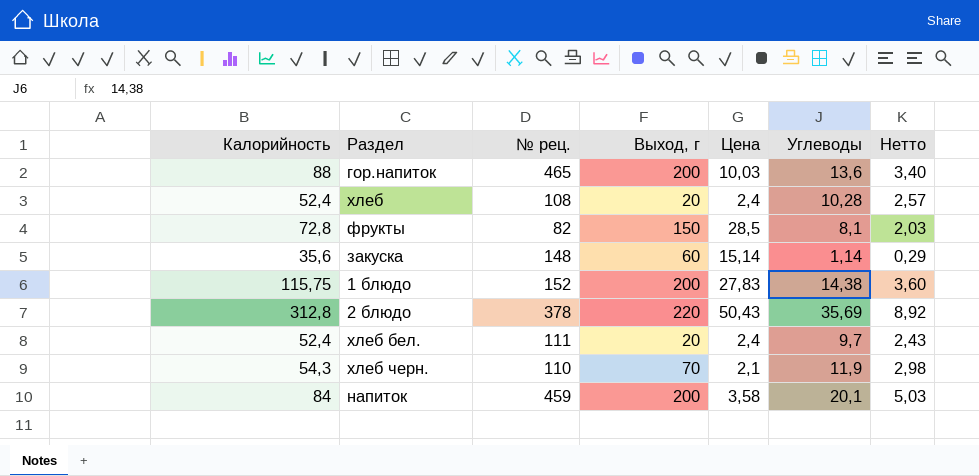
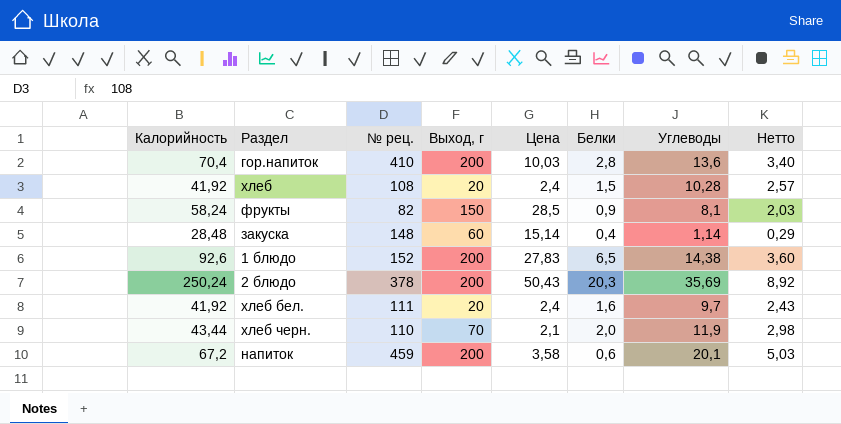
column Белки | position: none -> 6
гор.напиток | Калорийность: 88 -> 70,4
гор.напиток | № рец.: 465 -> 410
хлеб | Калорийность: 52,4 -> 41,92
фрукты | Калорийность: 72,8 -> 58,24
закуска | Калорийность: 35,6 -> 28,48
1 блюдо | Калорийность: 115,75 -> 92,6
2 блюдо | Калорийность: 312,8 -> 250,24
2 блюдо | Выход, г: 220 -> 200
хлеб бел. | Калорийность: 52,4 -> 41,92
хлеб черн. | Калорийность: 54,3 -> 43,44
напиток | Калорийность: 84 -> 67,2

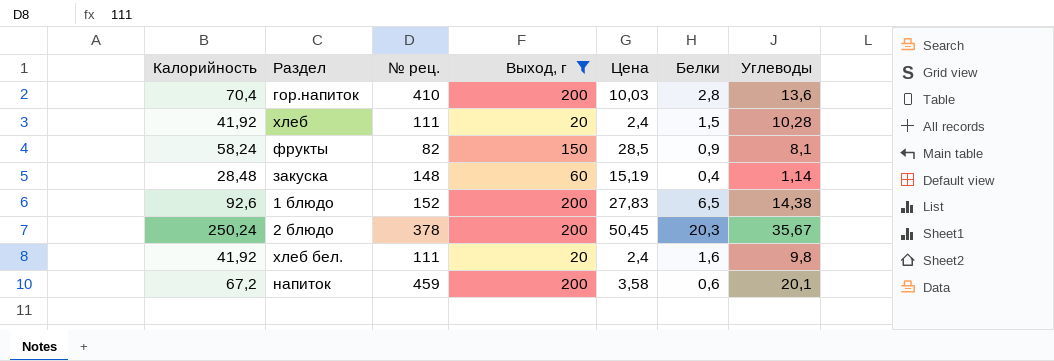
filter: none -> Выход, г != 70
column Нетто | formula: [Углеводы] * 0,25 -> none
хлеб | № рец.: 108 -> 111
закуска | Цена: 15,14 -> 15,19
2 блюдо | Цена: 50,43 -> 50,45
2 блюдо | Углеводы: 35,69 -> 35,67
хлеб бел. | Углеводы: 9,7 -> 9,8

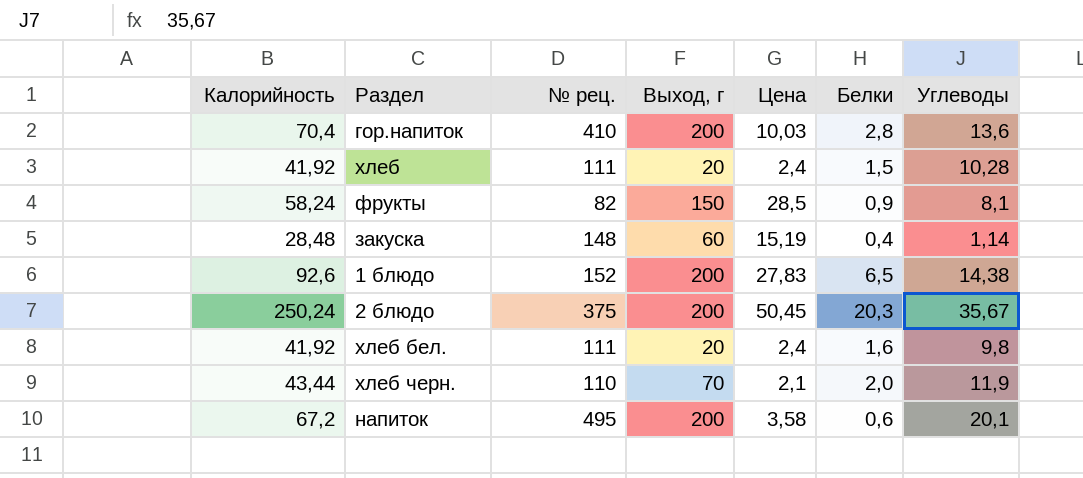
filter: Выход, г != 70 -> none
2 блюдо | № рец.: 378 -> 375
напиток | № рец.: 459 -> 495

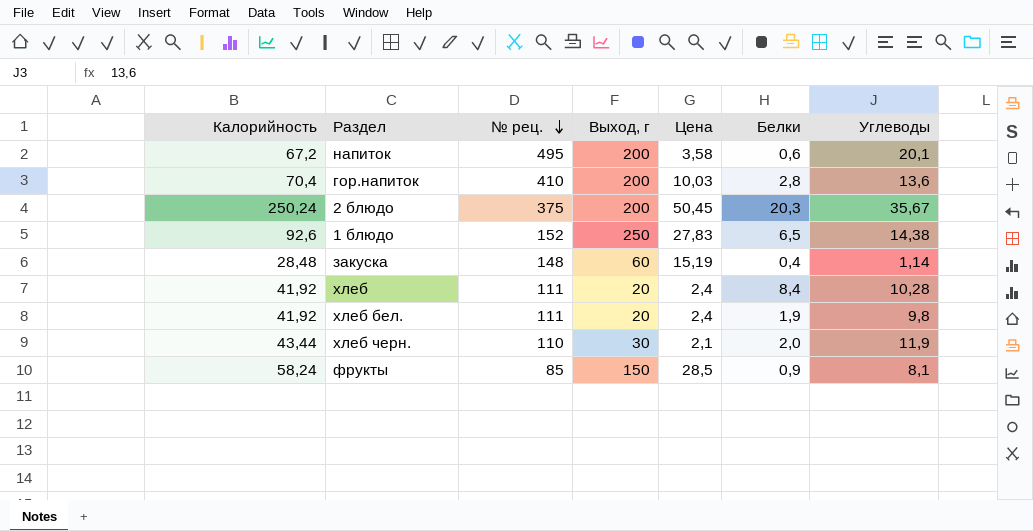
row order: none -> № рец. descending
1 блюдо | Выход, г: 200 -> 250
хлеб | Белки: 1,5 -> 8,4
хлеб бел. | Белки: 1,6 -> 1,9
хлеб черн. | Выход, г: 70 -> 30
фрукты | № рец.: 82 -> 85

